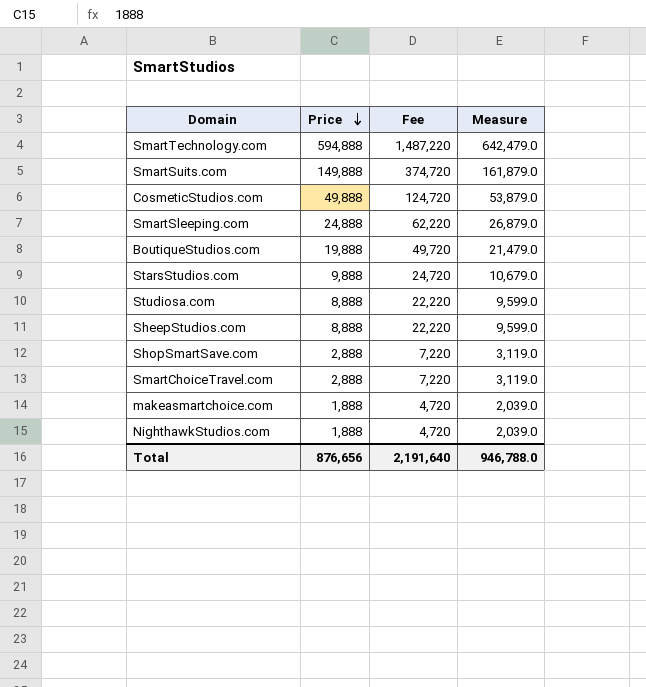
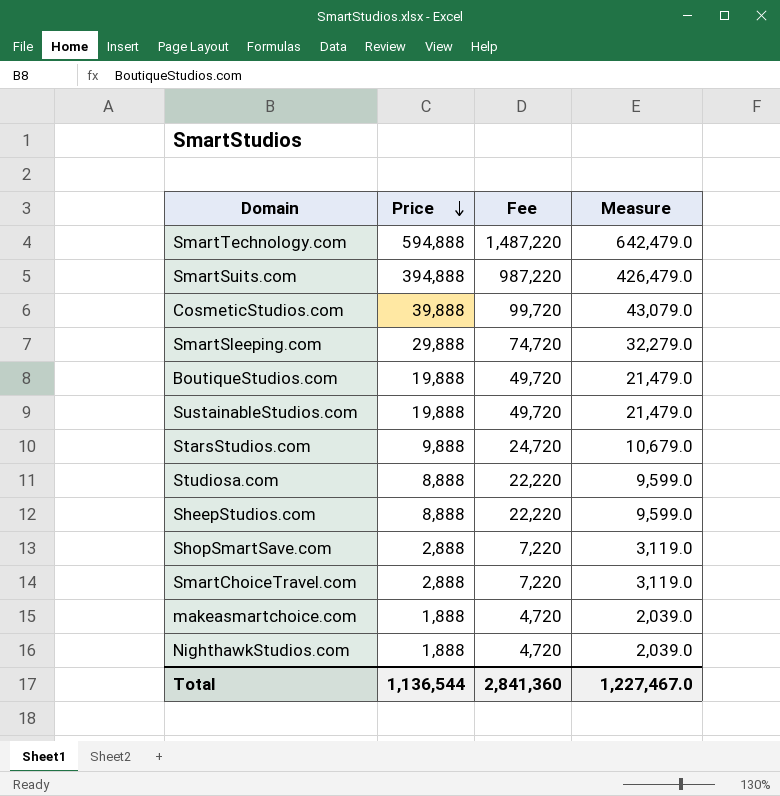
SmartSuits.com | Price: 149,888 -> 394,888
SmartSuits.com | Fee: 374,720 -> 987,220
SmartSuits.com | Measure: 161,879.0 -> 426,479.0
CosmeticStudios.com | Price: 49,888 -> 39,888
CosmeticStudios.com | Fee: 124,720 -> 99,720
CosmeticStudios.com | Measure: 53,879.0 -> 43,079.0
SmartSleeping.com | Price: 24,888 -> 29,888
SmartSleeping.com | Fee: 62,220 -> 74,720
SmartSleeping.com | Measure: 26,879.0 -> 32,279.0
row SustainableStudios.com: none -> 19,888 | 49,720 | 21,479.0
Total | Price: 876,656 -> 1,136,544
Total | Fee: 2,191,640 -> 2,841,360
Total | Measure: 946,788.0 -> 1,227,467.0

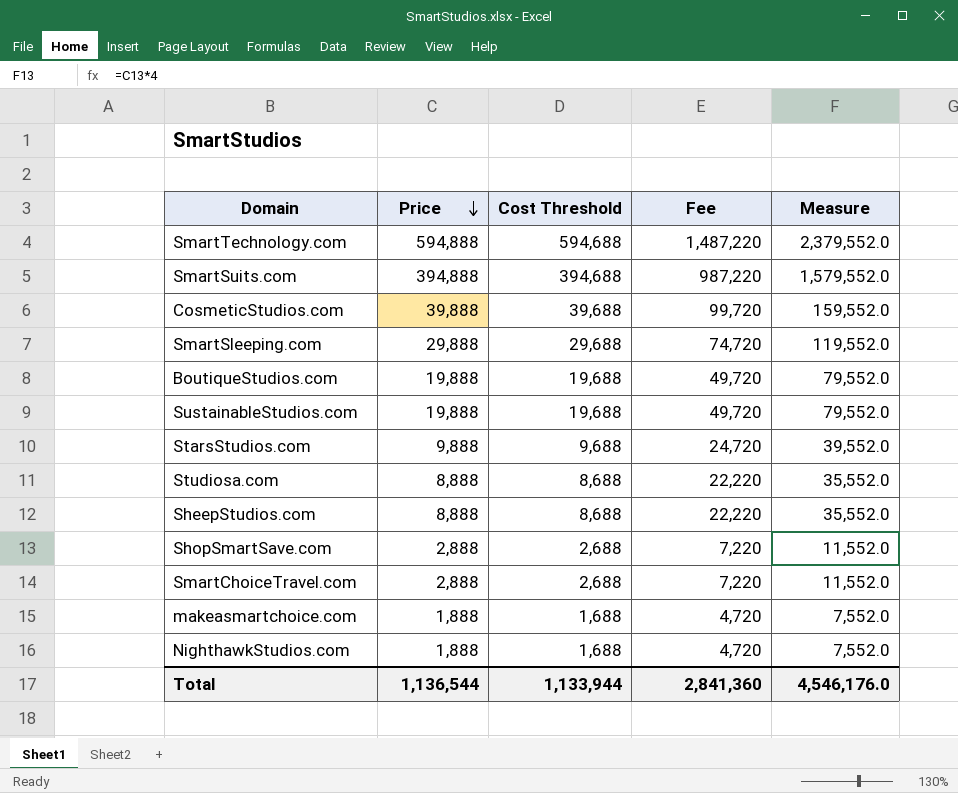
column Cost Threshold | formula: none -> [Price] - 200
column Measure | formula: [Price] * 1.08 -> [Price] * 4
Total | Measure: 1,227,467.0 -> 4,546,176.0

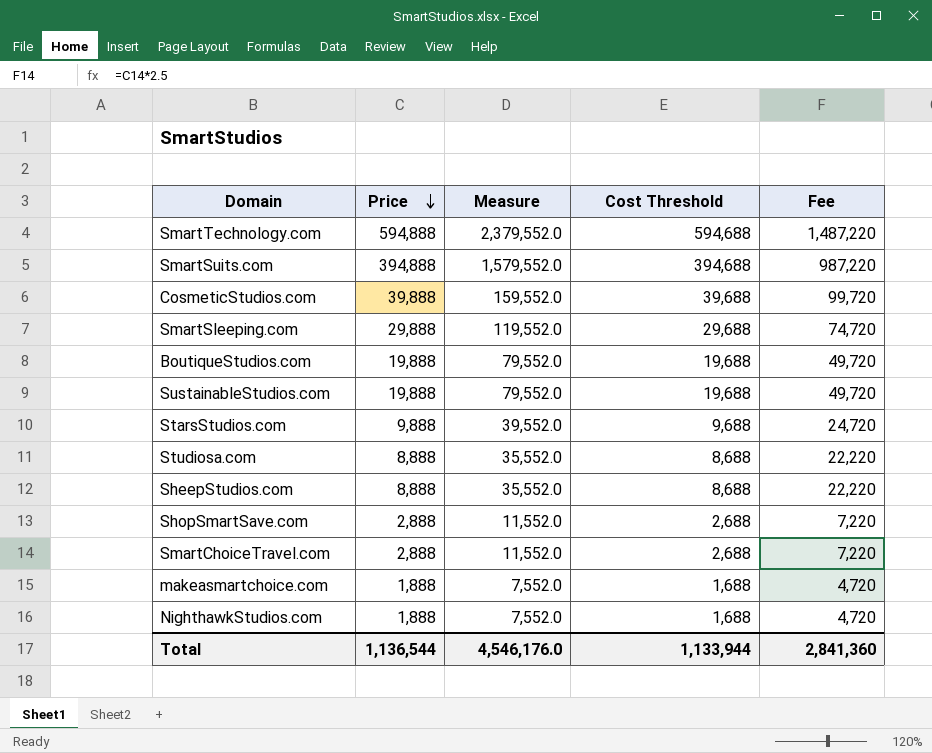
column Measure | position: 5 -> 3

